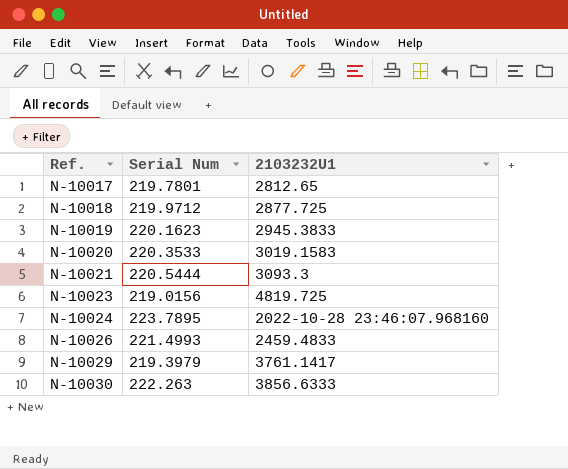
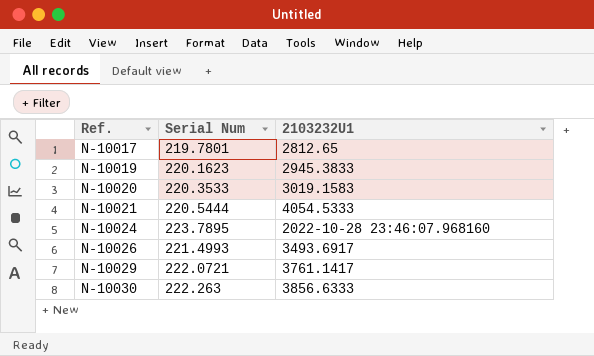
row N-10018: 219.9712 | 2877.725 -> none
row N-10023: 219.0156 | 4819.725 -> none
N-10021 | 2103232U1: 3093.3 -> 4054.5333
N-10026 | 2103232U1: 2459.4833 -> 3493.6917
N-10029 | Serial Num: 219.3979 -> 222.0721

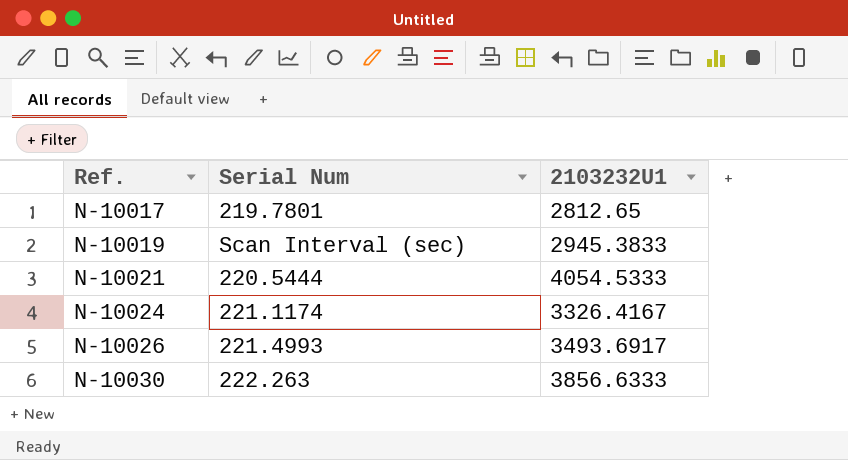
row N-10020: 220.3533 | 3019.1583 -> none
row N-10029: 222.0721 | 3761.1417 -> none
N-10019 | Serial Num: 220.1623 -> Scan Interval (sec)
N-10024 | Serial Num: 223.7895 -> 221.1174
N-10024 | 2103232U1: 2022-10-28 23:46:07.968160 -> 3326.4167

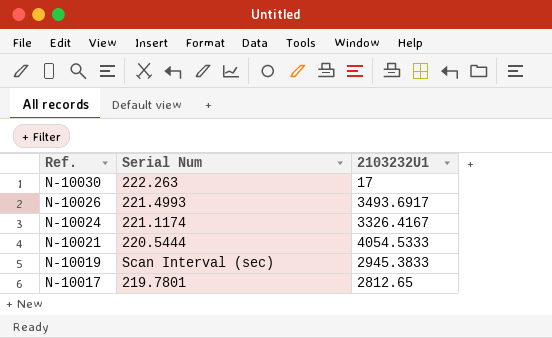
row order: Ref. ascending -> Ref. descending
N-10030 | 2103232U1: 3856.6333 -> 17

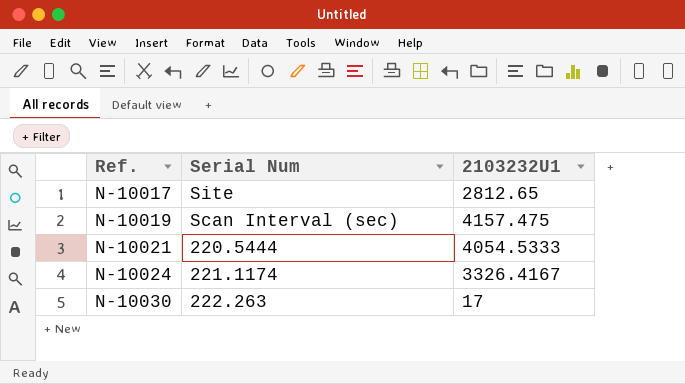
row order: Ref. descending -> Ref. ascending
row N-10026: 221.4993 | 3493.6917 -> none
N-10017 | Serial Num: 219.7801 -> Site
N-10019 | 2103232U1: 2945.3833 -> 4157.475

